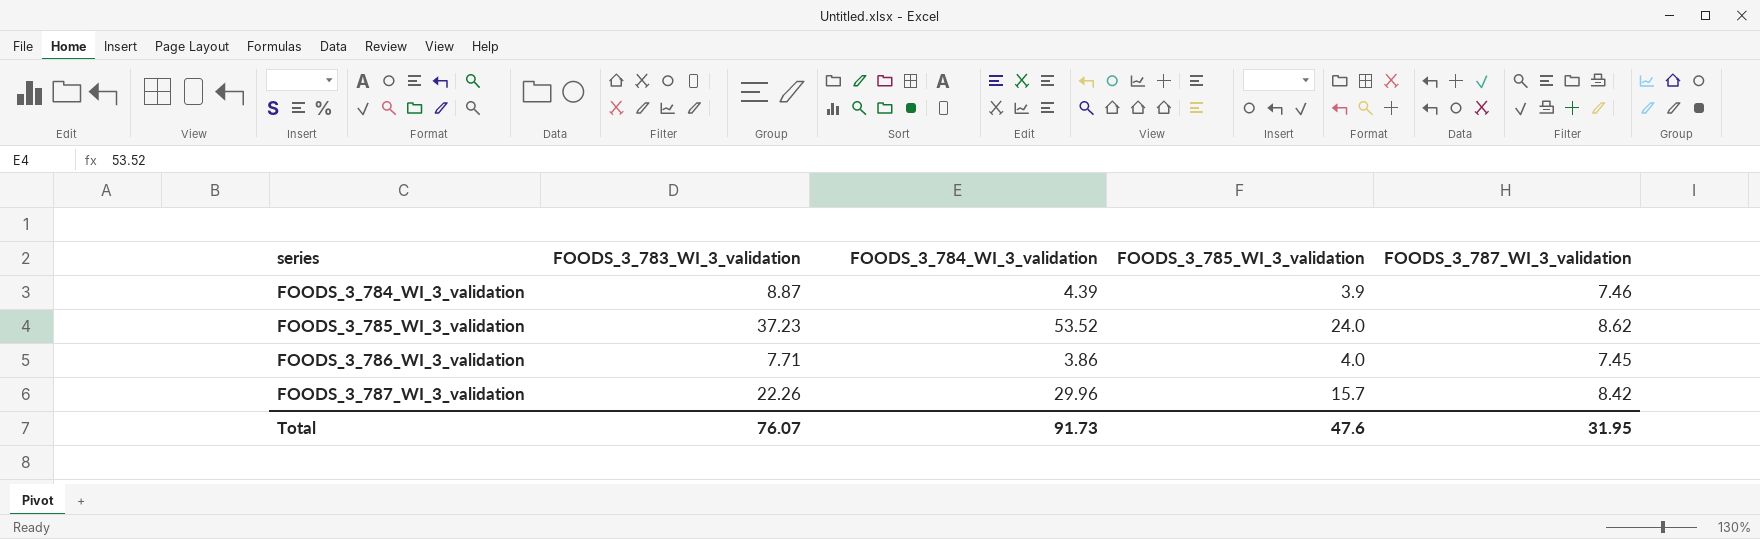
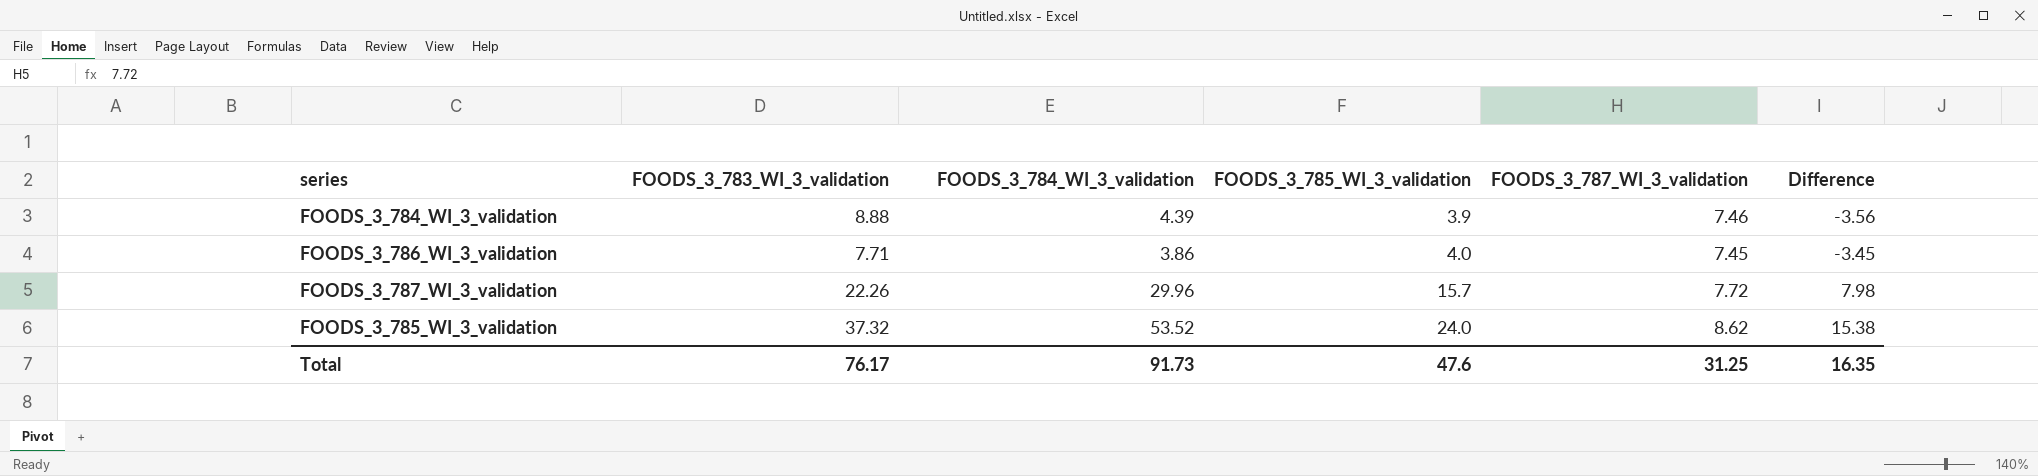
row order: series ascending -> FOODS_3_785_WI_3_validation ascending
column Difference | formula: none -> [FOODS_3_785_WI_3_validation] - [FOODS_3_787_WI_3_validation]
FOODS_3_784_WI_3_validation | FOODS_3_783_WI_3_validation: 8.87 -> 8.88
FOODS_3_787_WI_3_validation | FOODS_3_787_WI_3_validation: 8.42 -> 7.72
FOODS_3_785_WI_3_validation | FOODS_3_783_WI_3_validation: 37.23 -> 37.32
Total | FOODS_3_783_WI_3_validation: 76.07 -> 76.17
Total | FOODS_3_787_WI_3_validation: 31.95 -> 31.25

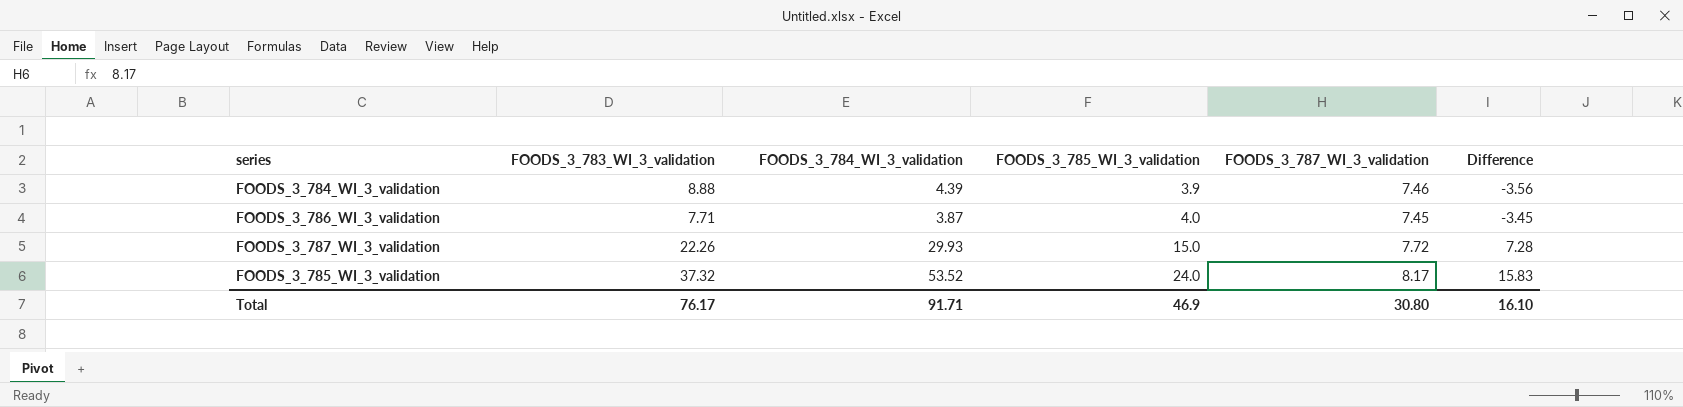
FOODS_3_786_WI_3_validation | FOODS_3_784_WI_3_validation: 3.86 -> 3.87
FOODS_3_787_WI_3_validation | FOODS_3_784_WI_3_validation: 29.96 -> 29.93
FOODS_3_787_WI_3_validation | FOODS_3_785_WI_3_validation: 15.7 -> 15.0
FOODS_3_787_WI_3_validation | Difference: 7.98 -> 7.28
FOODS_3_785_WI_3_validation | FOODS_3_787_WI_3_validation: 8.62 -> 8.17
FOODS_3_785_WI_3_validation | Difference: 15.38 -> 15.83
Total | FOODS_3_784_WI_3_validation: 91.73 -> 91.71
Total | FOODS_3_785_WI_3_validation: 47.6 -> 46.9
Total | FOODS_3_787_WI_3_validation: 31.25 -> 30.80
Total | Difference: 16.35 -> 16.10

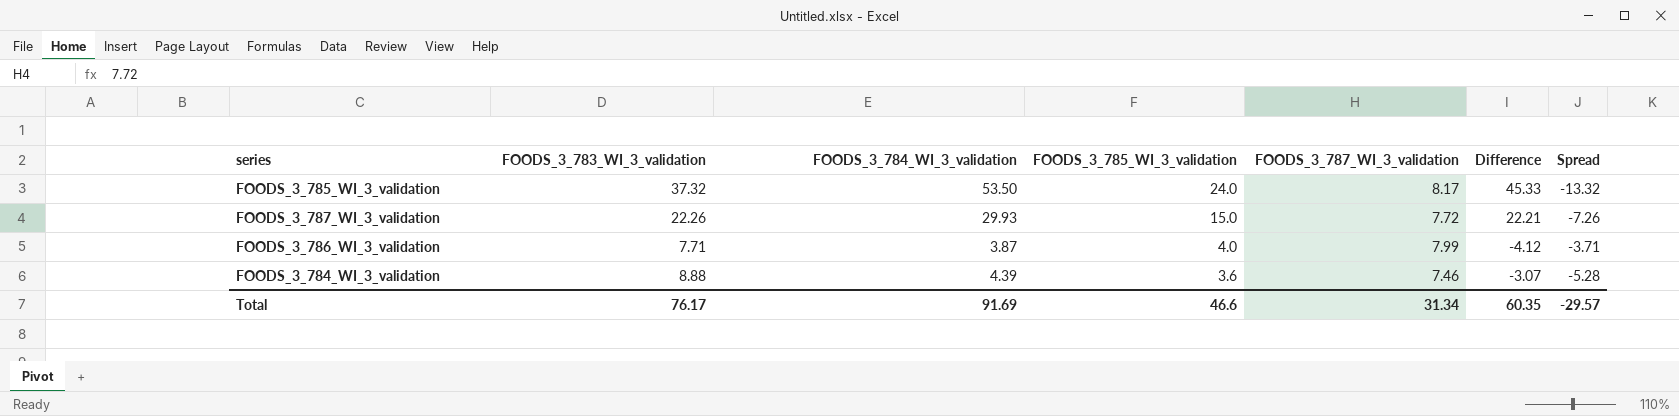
row order: FOODS_3_785_WI_3_validation ascending -> FOODS_3_785_WI_3_validation descending
column Difference | formula: [FOODS_3_785_WI_3_validation] - [FOODS_3_787_WI_3_validation] -> [FOODS_3_784_WI_3_validation] - [FOODS_3_787_WI_3_validation]
column Spread | formula: none -> [FOODS_3_785_WI_3_validation] - [FOODS_3_783_WI_3_validation]
FOODS_3_785_WI_3_validation | FOODS_3_784_WI_3_validation: 53.52 -> 53.50
FOODS_3_786_WI_3_validation | FOODS_3_787_WI_3_validation: 7.45 -> 7.99
FOODS_3_784_WI_3_validation | FOODS_3_785_WI_3_validation: 3.9 -> 3.6
Total | FOODS_3_784_WI_3_validation: 91.71 -> 91.69
Total | FOODS_3_785_WI_3_validation: 46.9 -> 46.6
Total | FOODS_3_787_WI_3_validation: 30.80 -> 31.34
Total | Difference: 16.10 -> 60.35

